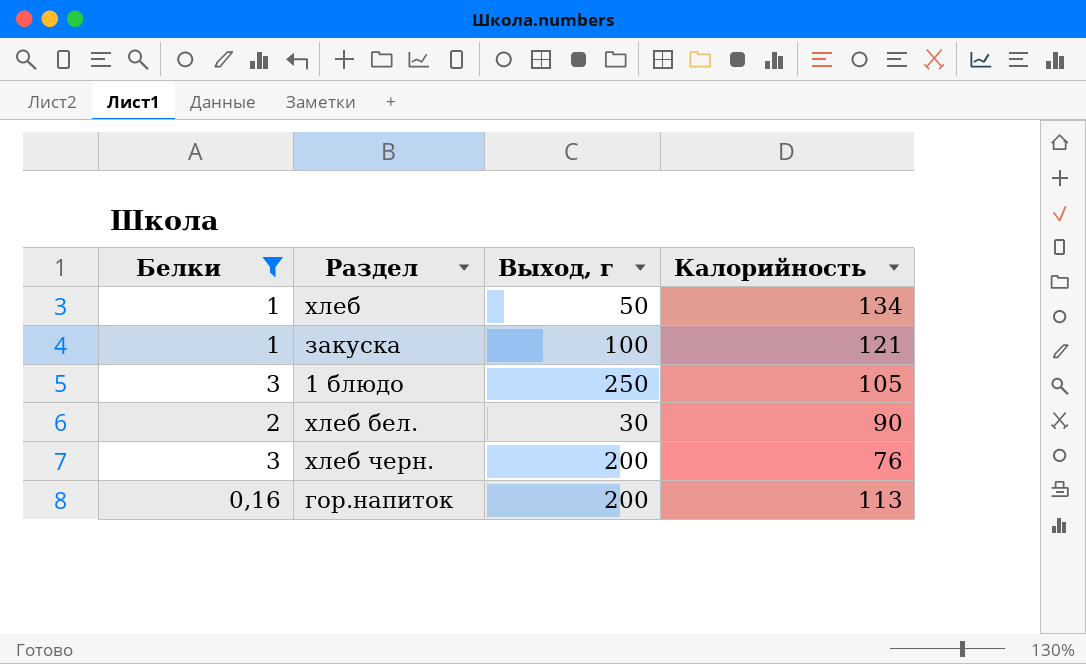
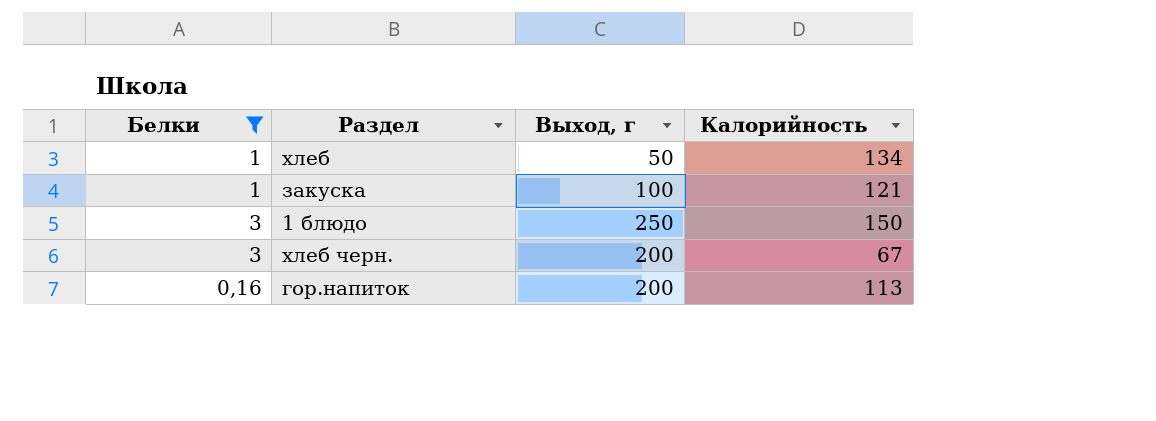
row хлеб бел.: 2 | 30 | 90 -> none
1 блюдо | Калорийность: 105 -> 150
хлеб черн. | Калорийность: 76 -> 67

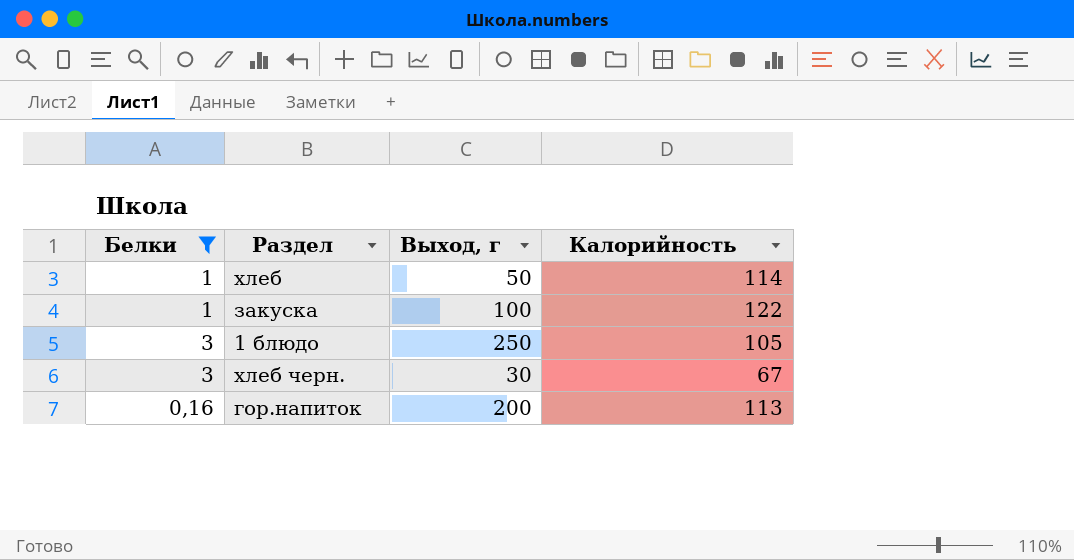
хлеб | Калорийность: 134 -> 114
закуска | Калорийность: 121 -> 122
1 блюдо | Калорийность: 150 -> 105
хлеб черн. | Выход, г: 200 -> 30

